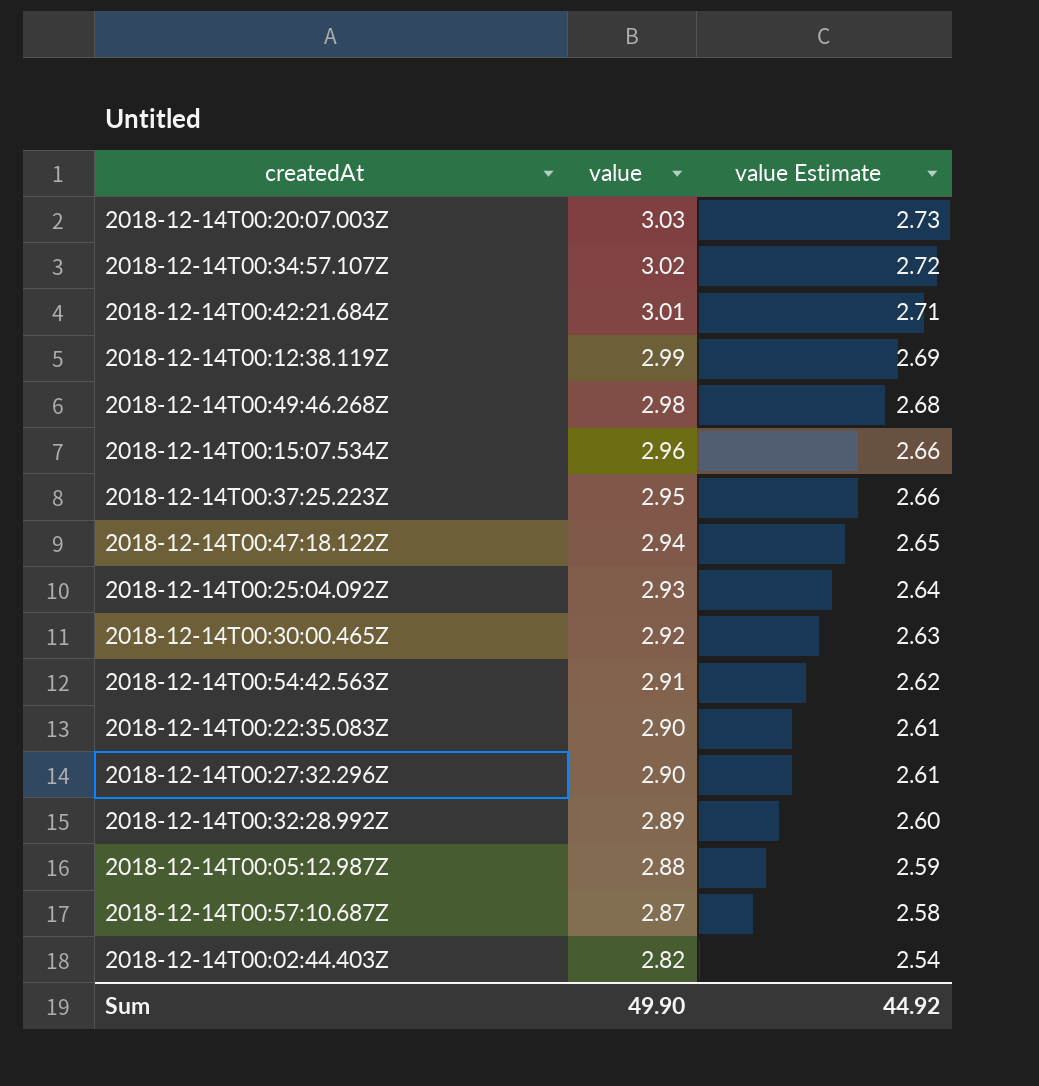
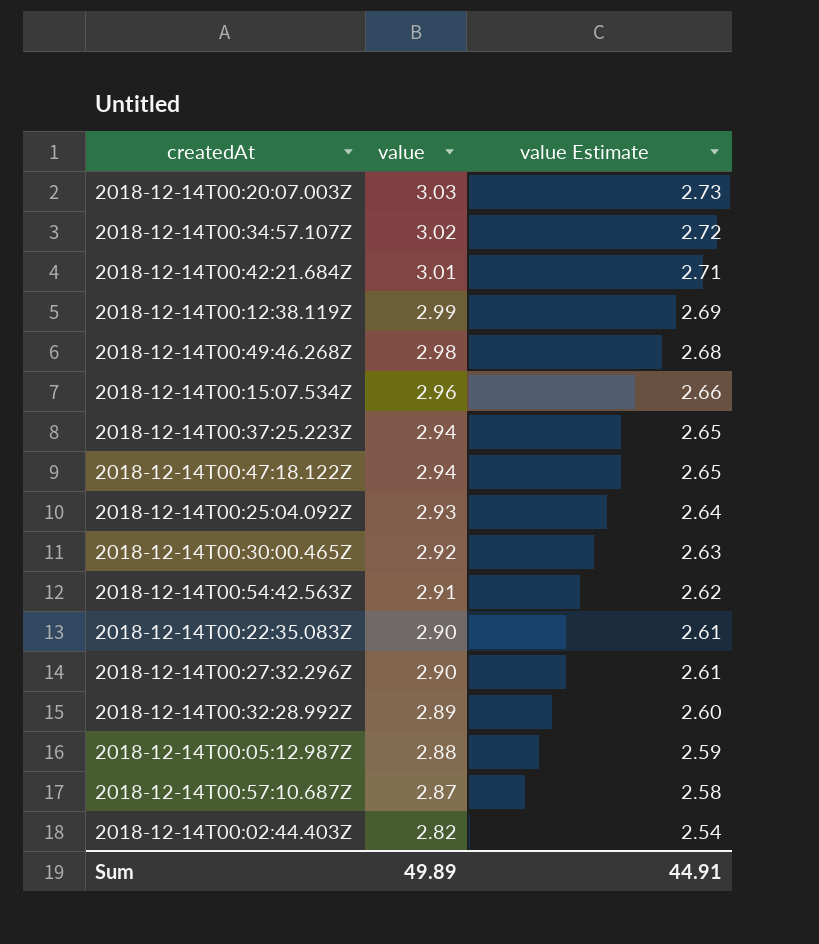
2018-12-14T00:37:25.223Z | value: 2.95 -> 2.94
2018-12-14T00:37:25.223Z | value Estimate: 2.66 -> 2.65
Sum | value: 49.90 -> 49.89
Sum | value Estimate: 44.92 -> 44.91

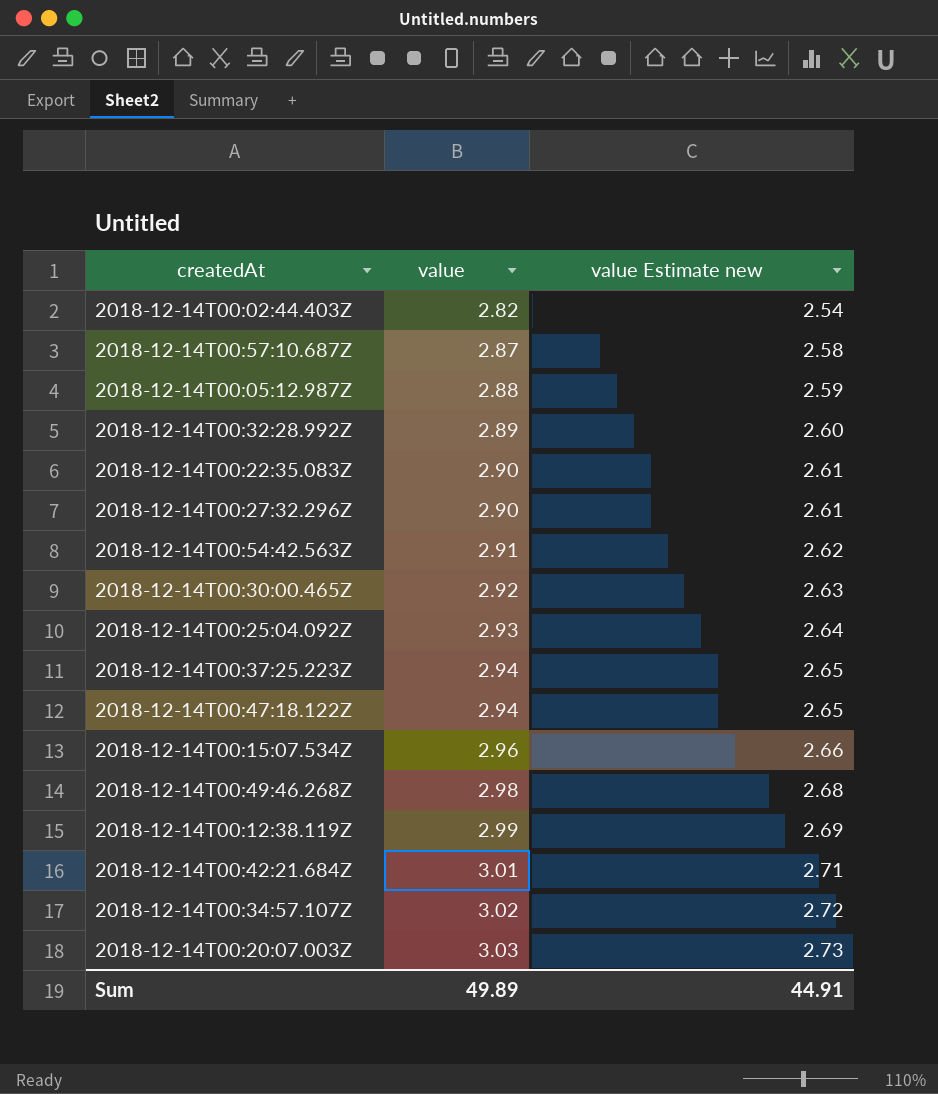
row order: value descending -> value ascending
column name: value Estimate -> value Estimate new

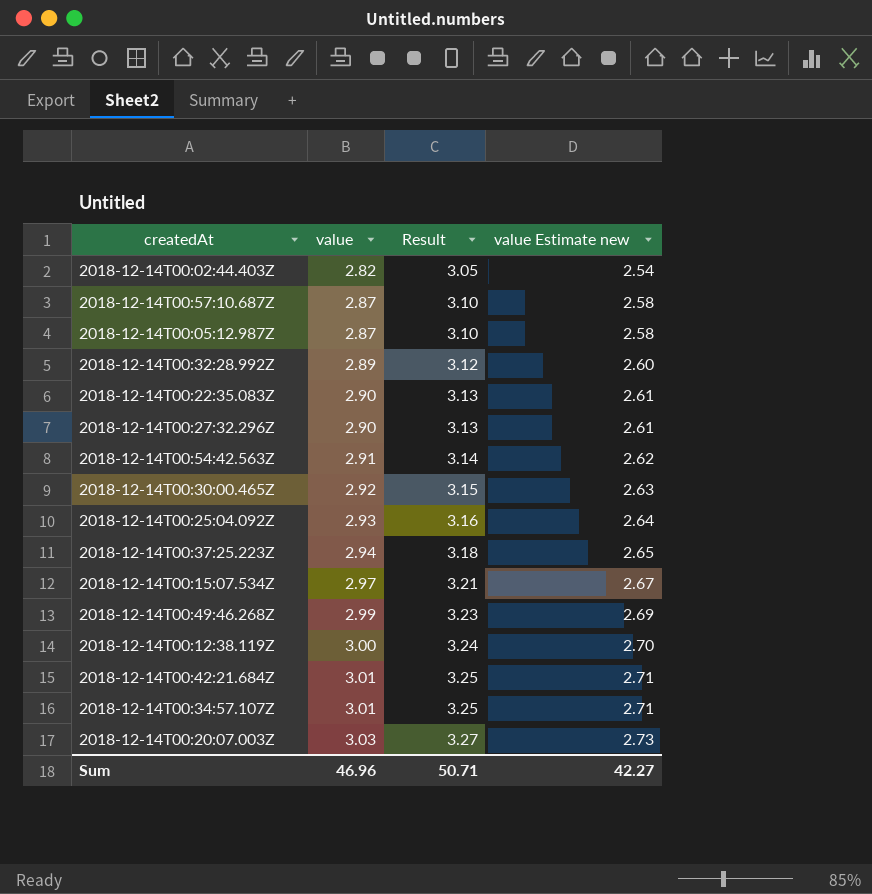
column Result | formula: none -> [value] * 1.08
row 2018-12-14T00:47:18.122Z: 2.94 | 2.65 -> none
2018-12-14T00:05:12.987Z | value: 2.88 -> 2.87
2018-12-14T00:05:12.987Z | value Estimate new: 2.59 -> 2.58
2018-12-14T00:15:07.534Z | value: 2.96 -> 2.97
2018-12-14T00:15:07.534Z | value Estimate new: 2.66 -> 2.67
2018-12-14T00:49:46.268Z | value: 2.98 -> 2.99
2018-12-14T00:49:46.268Z | value Estimate new: 2.68 -> 2.69
2018-12-14T00:12:38.119Z | value: 2.99 -> 3.00
2018-12-14T00:12:38.119Z | value Estimate new: 2.69 -> 2.70
2018-12-14T00:34:57.107Z | value: 3.02 -> 3.01
2018-12-14T00:34:57.107Z | value Estimate new: 2.72 -> 2.71
Sum | value: 49.89 -> 46.96
Sum | value Estimate new: 44.91 -> 42.27

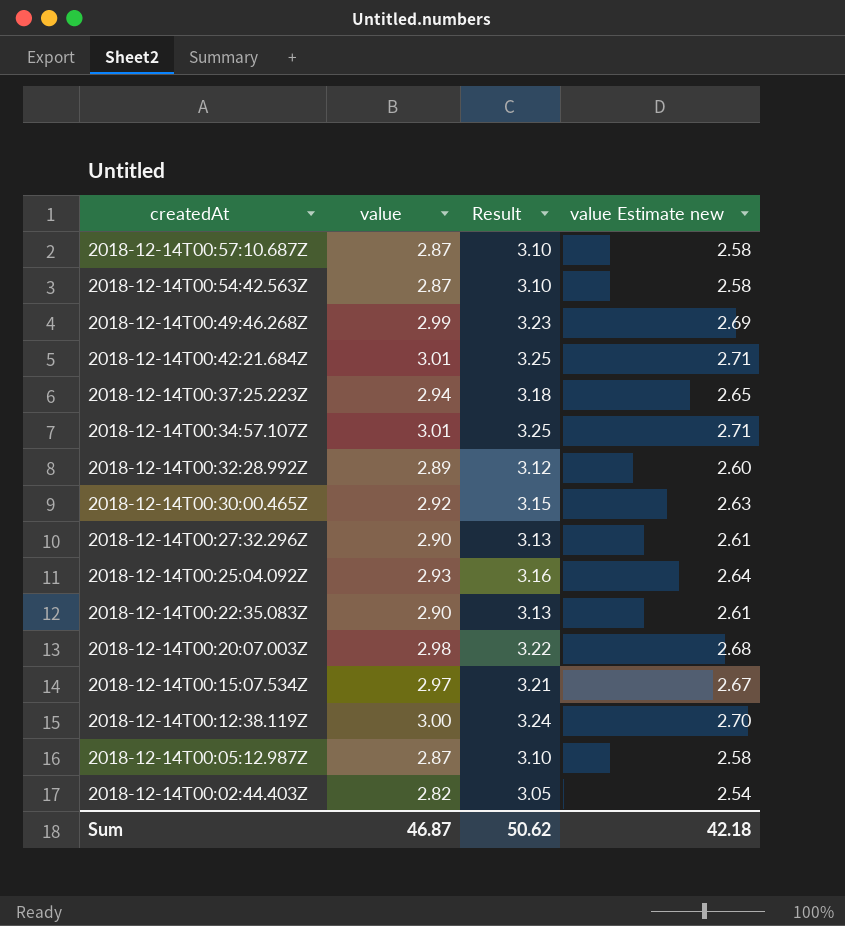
row order: value ascending -> createdAt descending
2018-12-14T00:54:42.563Z | value: 2.91 -> 2.87
2018-12-14T00:54:42.563Z | Result: 3.14 -> 3.10
2018-12-14T00:54:42.563Z | value Estimate new: 2.62 -> 2.58
2018-12-14T00:20:07.003Z | value: 3.03 -> 2.98
2018-12-14T00:20:07.003Z | Result: 3.27 -> 3.22
2018-12-14T00:20:07.003Z | value Estimate new: 2.73 -> 2.68
Sum | value: 46.96 -> 46.87
Sum | Result: 50.71 -> 50.62
Sum | value Estimate new: 42.27 -> 42.18

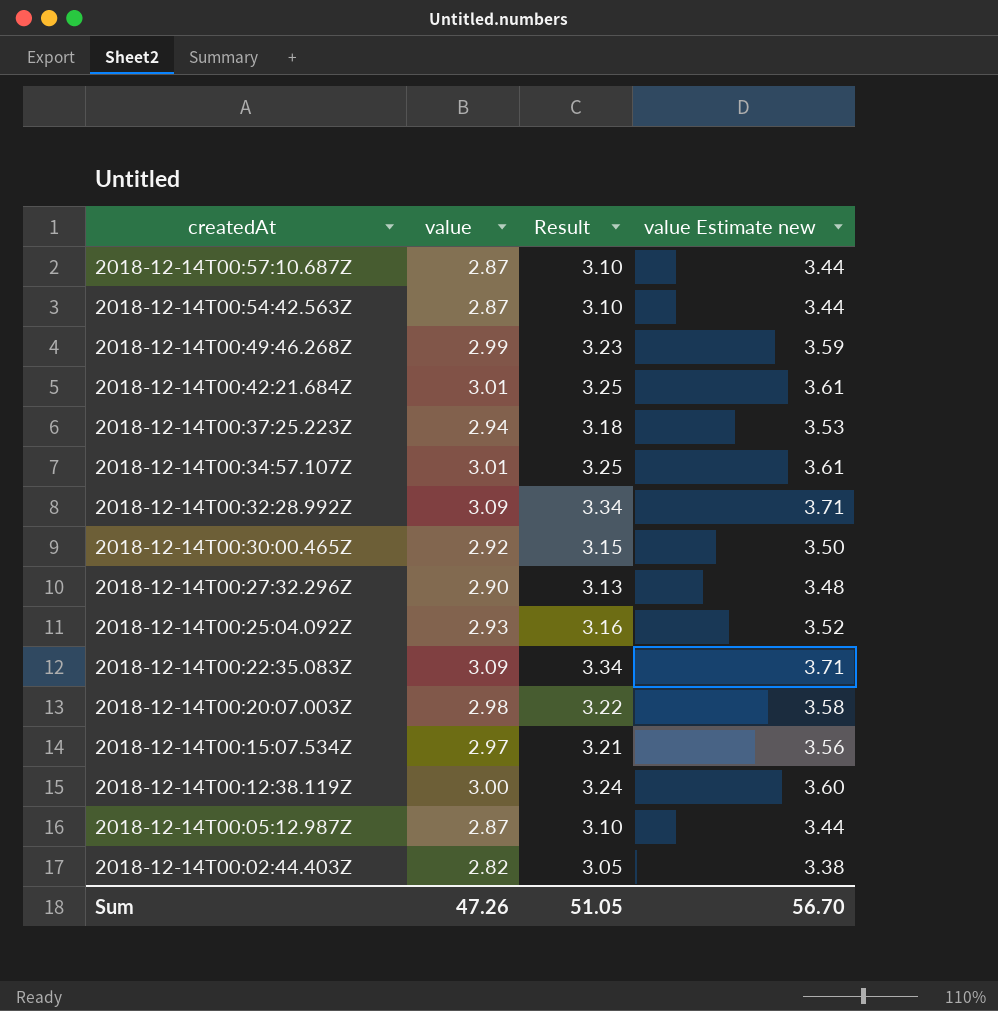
column value Estimate new | formula: [value] * 0.9 -> [value] * 1.2
2018-12-14T00:32:28.992Z | value: 2.89 -> 3.09
2018-12-14T00:32:28.992Z | Result: 3.12 -> 3.34
2018-12-14T00:22:35.083Z | value: 2.90 -> 3.09
2018-12-14T00:22:35.083Z | Result: 3.13 -> 3.34
Sum | value: 46.87 -> 47.26
Sum | Result: 50.62 -> 51.05
Sum | value Estimate new: 42.18 -> 56.70

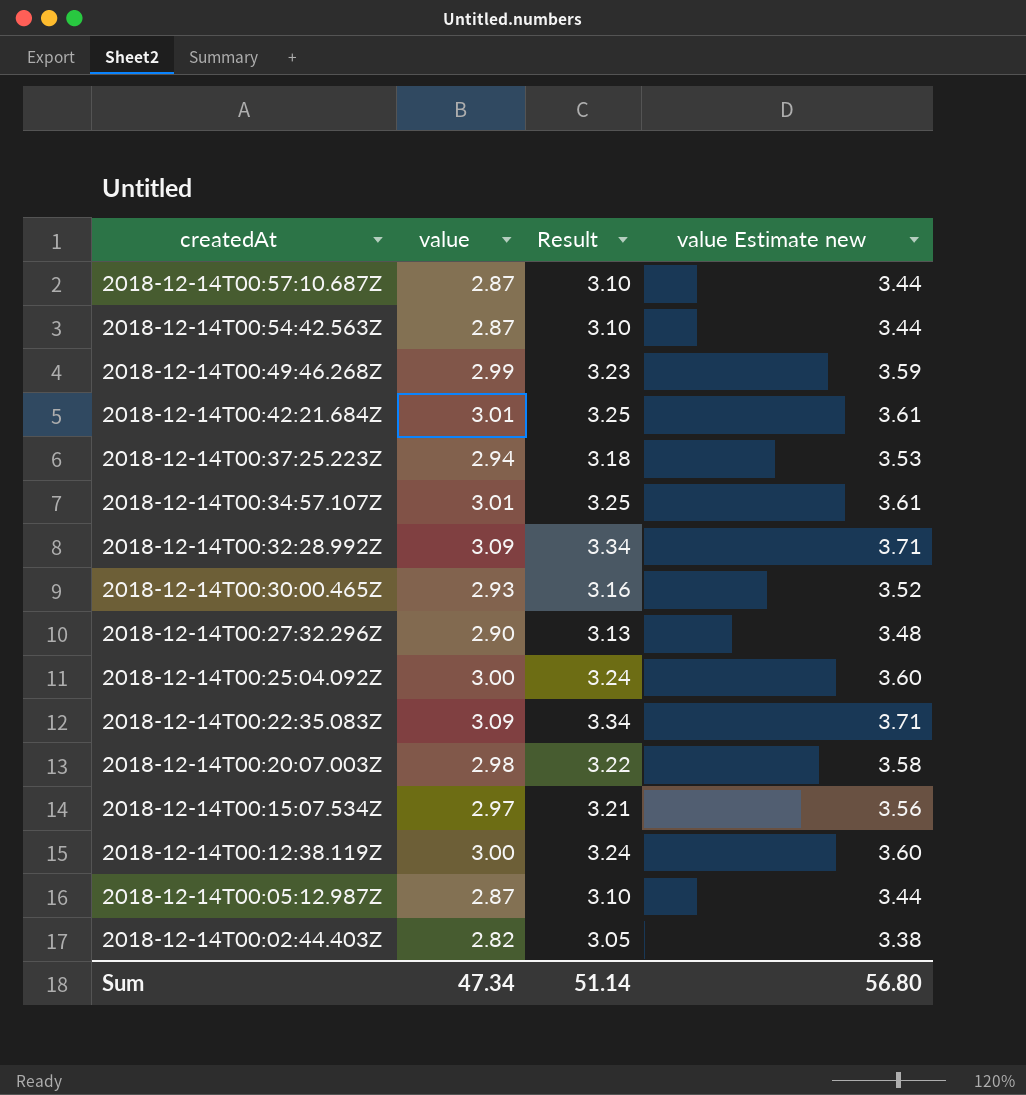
2018-12-14T00:30:00.465Z | value: 2.92 -> 2.93
2018-12-14T00:30:00.465Z | Result: 3.15 -> 3.16
2018-12-14T00:30:00.465Z | value Estimate new: 3.50 -> 3.52
2018-12-14T00:25:04.092Z | value: 2.93 -> 3.00
2018-12-14T00:25:04.092Z | Result: 3.16 -> 3.24
2018-12-14T00:25:04.092Z | value Estimate new: 3.52 -> 3.60
Sum | value: 47.26 -> 47.34
Sum | Result: 51.05 -> 51.14
Sum | value Estimate new: 56.70 -> 56.80

